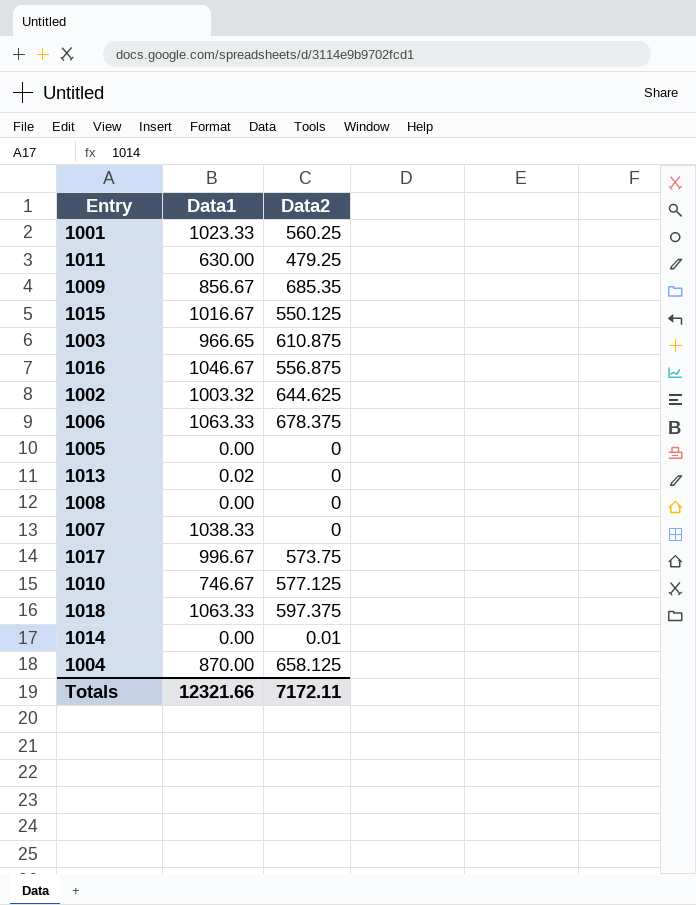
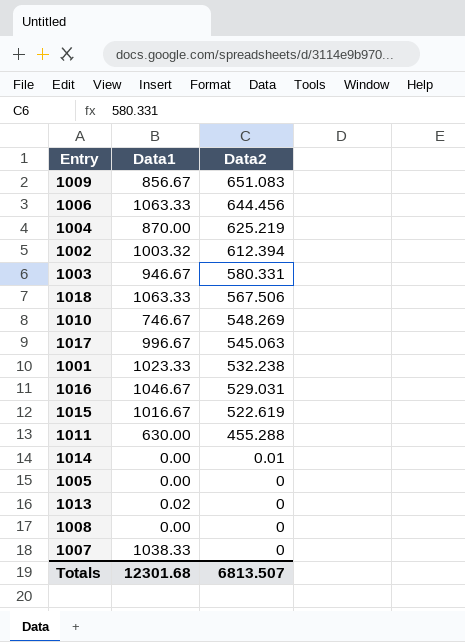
row order: none -> Data2 descending
1009 | Data2: 685.35 -> 651.083
1006 | Data2: 678.375 -> 644.456
1004 | Data2: 658.125 -> 625.219
1002 | Data2: 644.625 -> 612.394
1003 | Data1: 966.65 -> 946.67
1003 | Data2: 610.875 -> 580.331
1018 | Data2: 597.375 -> 567.506
1010 | Data2: 577.125 -> 548.269
1017 | Data2: 573.75 -> 545.063
1001 | Data2: 560.25 -> 532.238
1016 | Data2: 556.875 -> 529.031
1015 | Data2: 550.125 -> 522.619
1011 | Data2: 479.25 -> 455.288
Totals | Data1: 12321.66 -> 12301.68
Totals | Data2: 7172.11 -> 6813.507

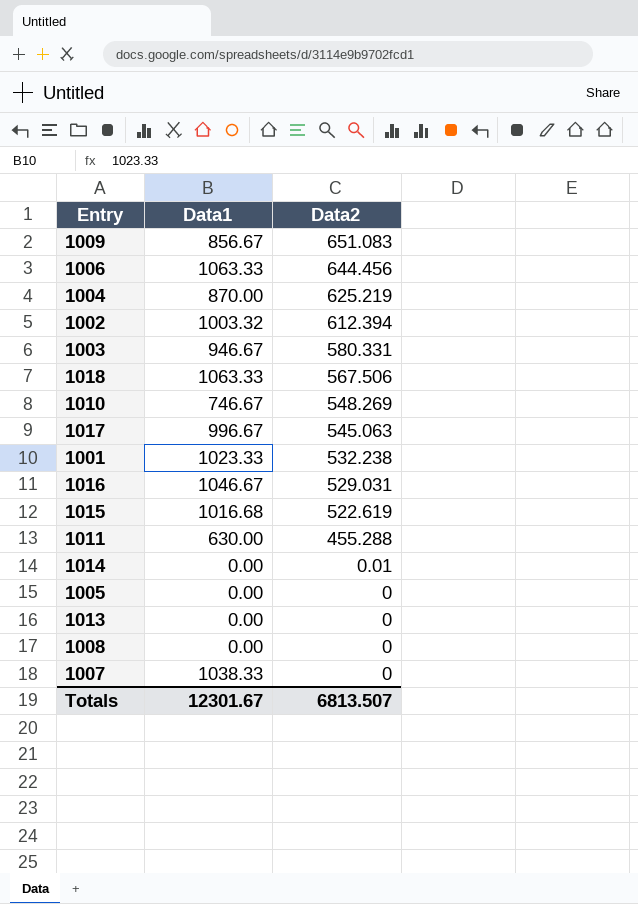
1015 | Data1: 1016.67 -> 1016.68
1013 | Data1: 0.02 -> 0.00
Totals | Data1: 12301.68 -> 12301.67

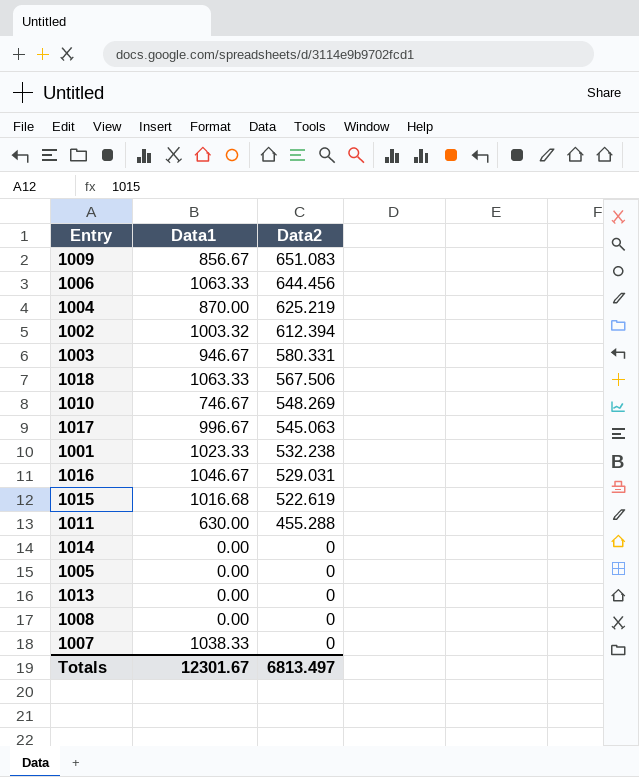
1014 | Data2: 0.01 -> 0
Totals | Data2: 6813.507 -> 6813.497

